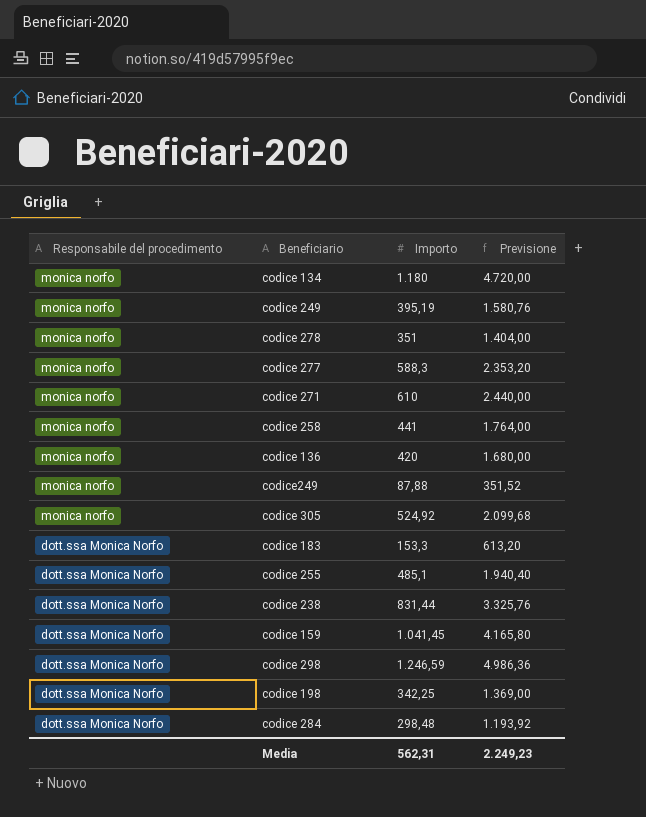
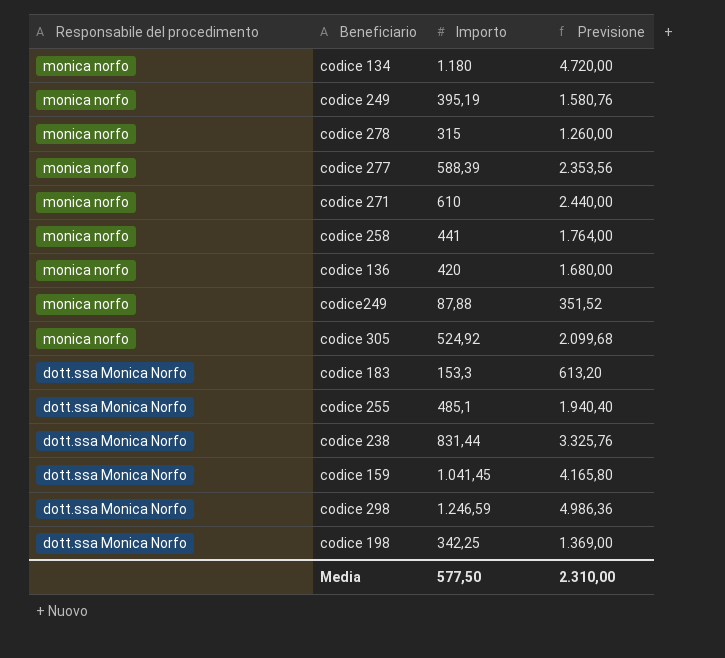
row codice 284: dott.ssa Monica Norfo | 298,48 | 1.193,92 -> none
codice 278 | Importo: 351 -> 315
codice 278 | Previsione: 1.404,00 -> 1.260,00
codice 277 | Importo: 588,3 -> 588,39
codice 277 | Previsione: 2.353,20 -> 2.353,56
Media | Importo: 562,31 -> 577,50
Media | Previsione: 2.249,23 -> 2.310,00

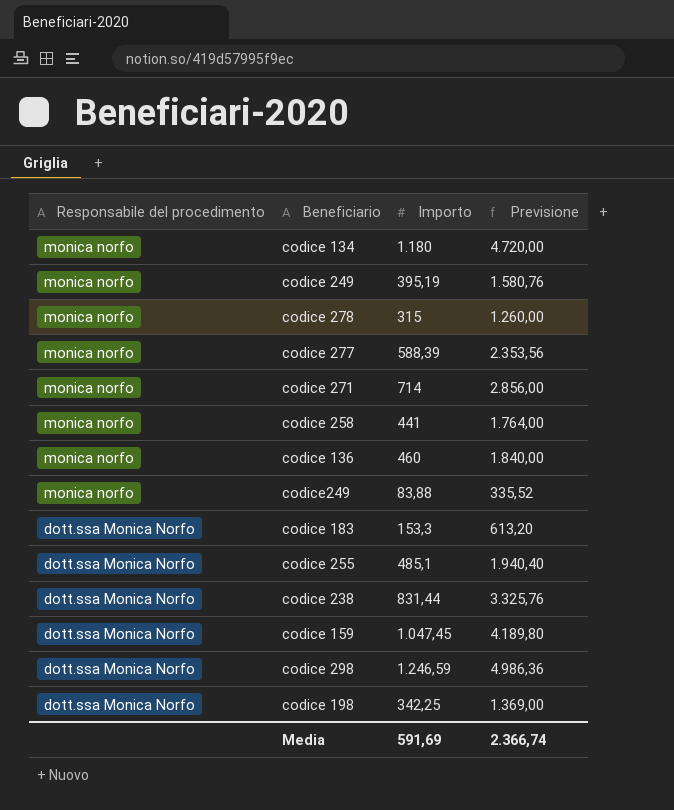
row codice 305: monica norfo | 524,92 | 2.099,68 -> none
codice 271 | Importo: 610 -> 714
codice 271 | Previsione: 2.440,00 -> 2.856,00
codice 136 | Importo: 420 -> 460
codice 136 | Previsione: 1.680,00 -> 1.840,00
codice249 | Importo: 87,88 -> 83,88
codice249 | Previsione: 351,52 -> 335,52
codice 159 | Importo: 1.041,45 -> 1.047,45
codice 159 | Previsione: 4.165,80 -> 4.189,80
Media | Importo: 577,50 -> 591,69
Media | Previsione: 2.310,00 -> 2.366,74

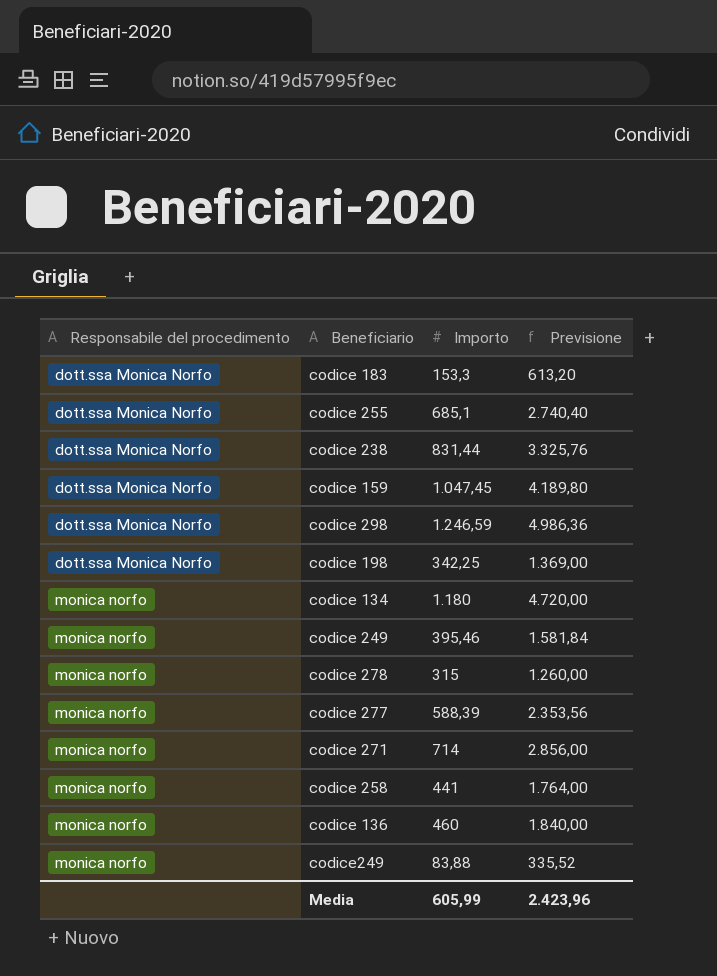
row order: Responsabile del procedimento descending -> Responsabile del procedimento ascending
codice 255 | Importo: 485,1 -> 685,1
codice 255 | Previsione: 1.940,40 -> 2.740,40
codice 249 | Importo: 395,19 -> 395,46
codice 249 | Previsione: 1.580,76 -> 1.581,84
Media | Importo: 591,69 -> 605,99
Media | Previsione: 2.366,74 -> 2.423,96

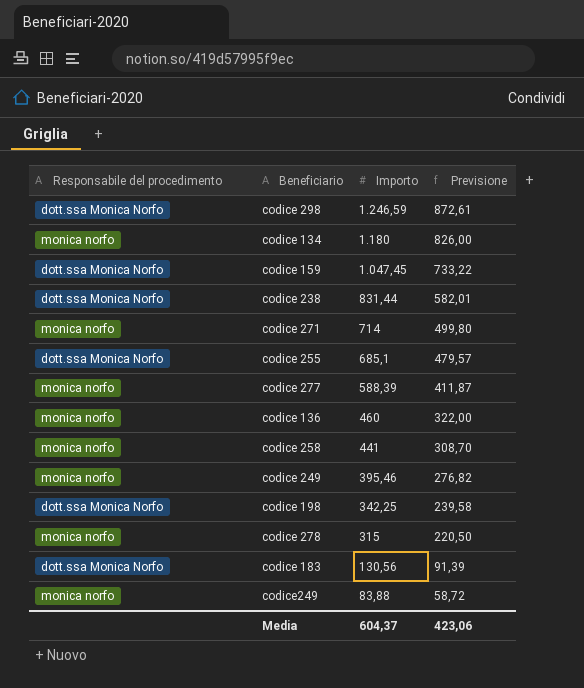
row order: Responsabile del procedimento ascending -> Importo descending
column Previsione | formula: [Importo] * 4 -> [Importo] * 0,7
codice 183 | Importo: 153,3 -> 130,56
Media | Importo: 605,99 -> 604,37
Media | Previsione: 2.423,96 -> 423,06

